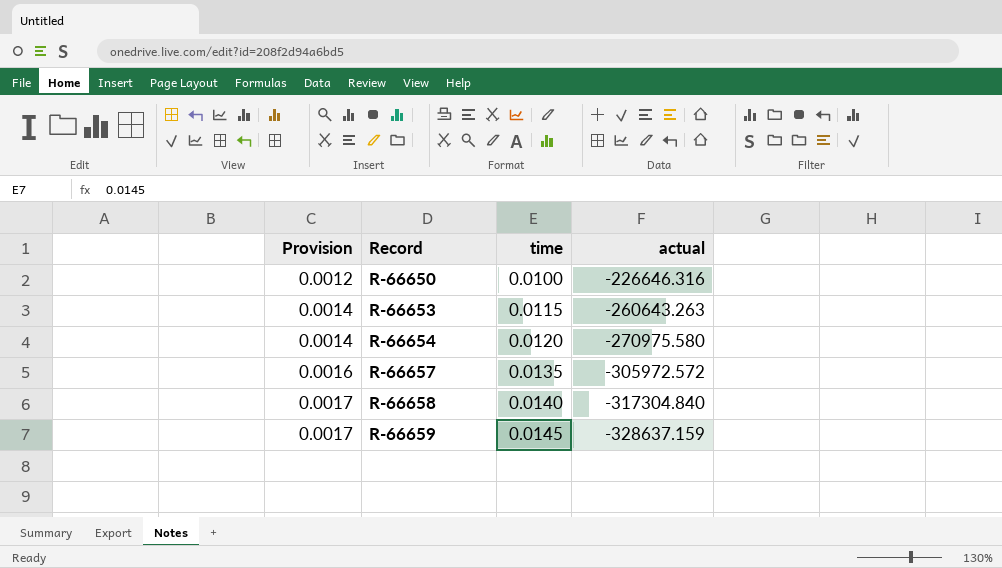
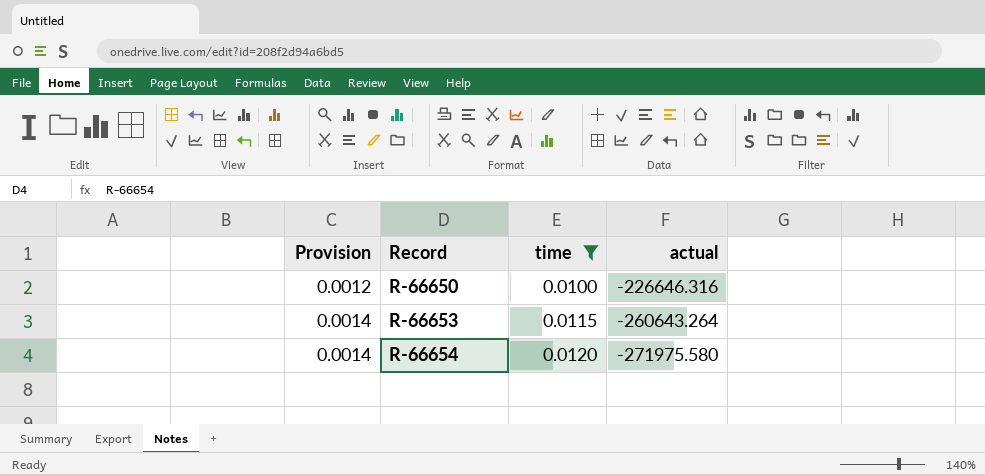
filter: none -> time <= 0.0120
R-66653 | actual: -260643.263 -> -260643.264
R-66654 | actual: -270975.580 -> -271975.580

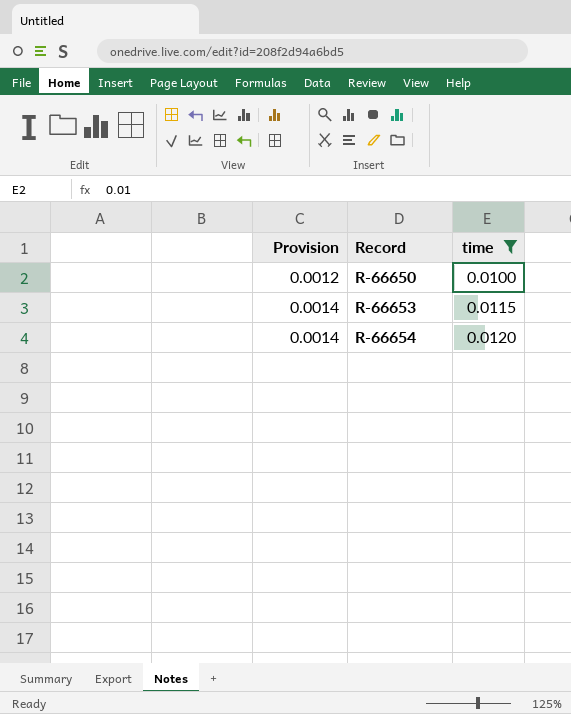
column actual | position: 4 -> none

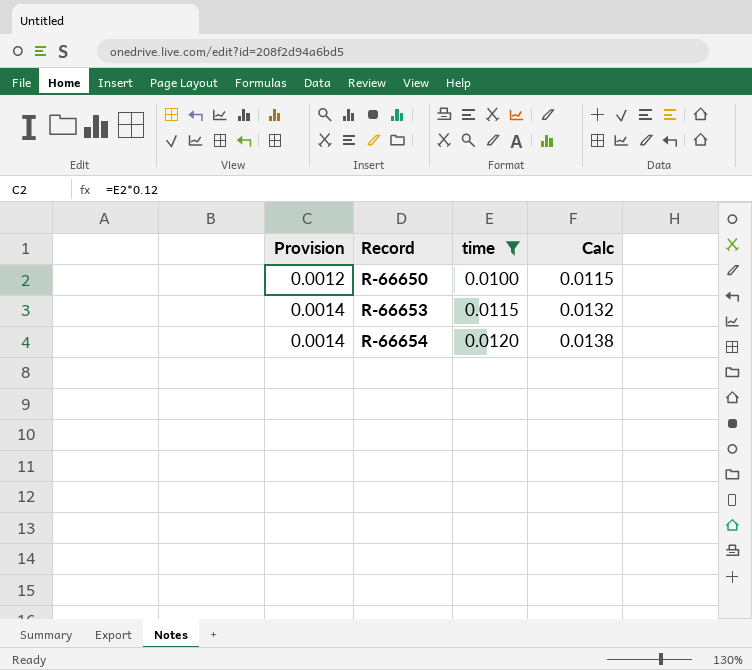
column Calc | formula: none -> [time] * 1.15

